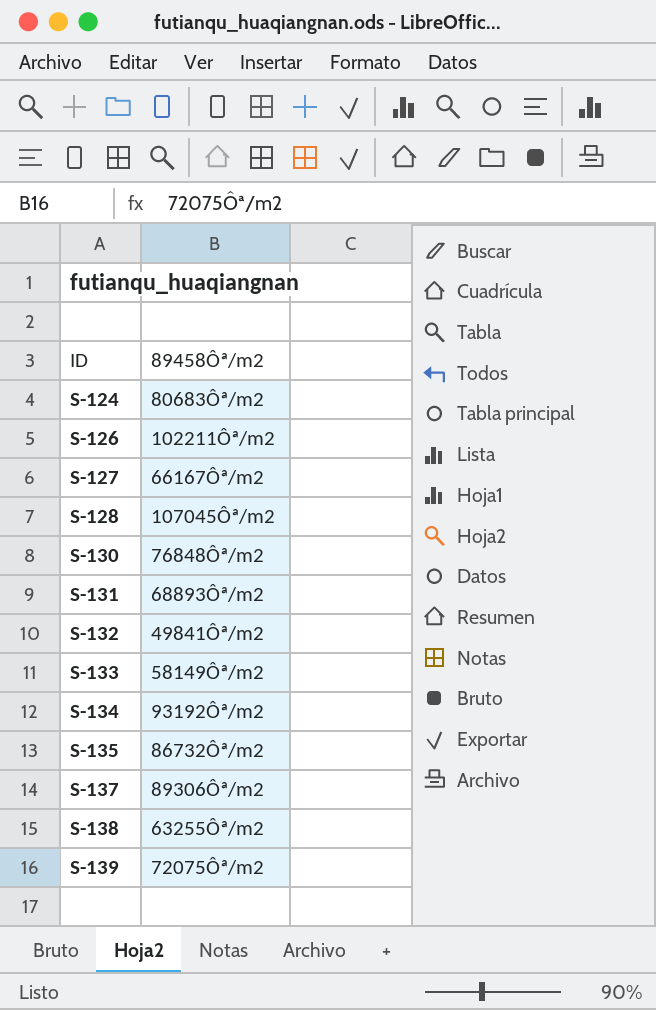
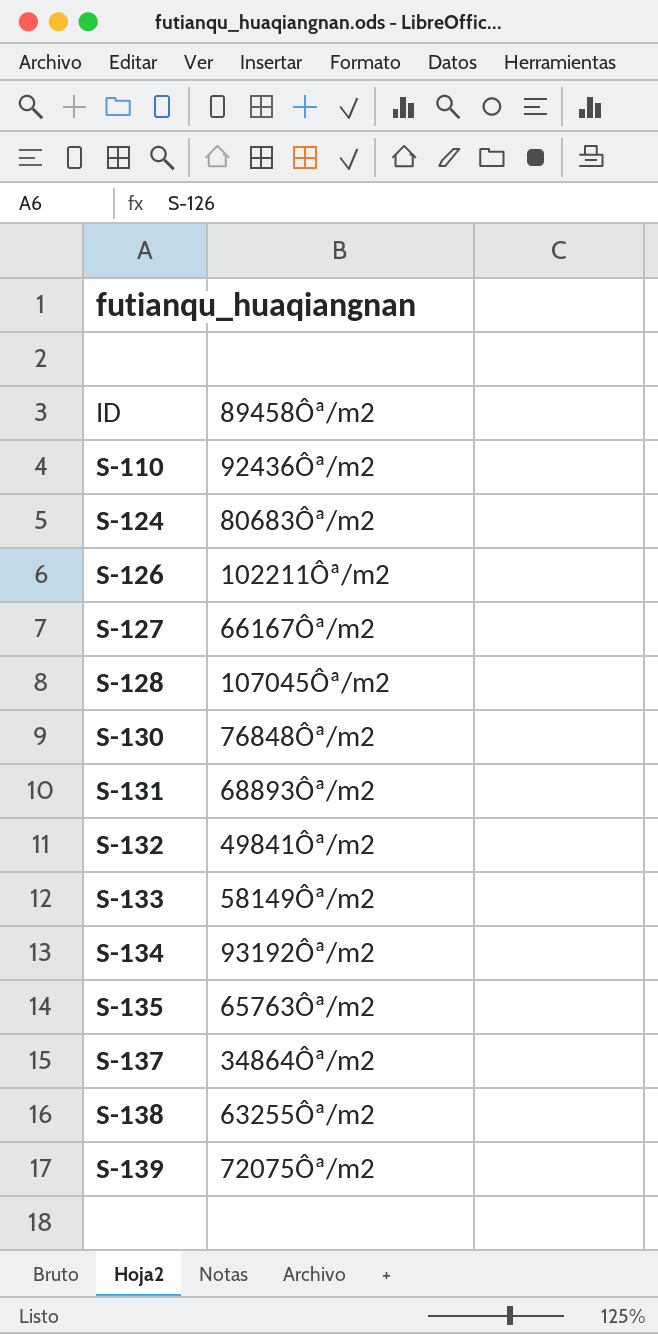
row S-110: none -> 92436Ôª/m2
S-135 | 89458Ôª/m2: 86732Ôª/m2 -> 65763Ôª/m2
S-137 | 89458Ôª/m2: 89306Ôª/m2 -> 34864Ôª/m2

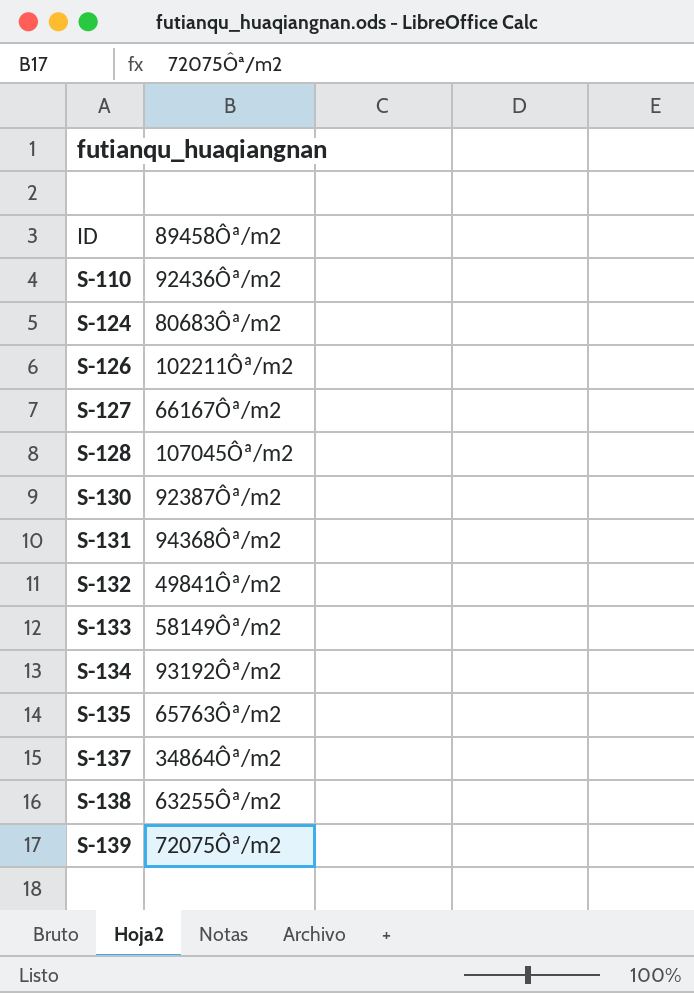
S-130 | 89458Ôª/m2: 76848Ôª/m2 -> 92387Ôª/m2
S-131 | 89458Ôª/m2: 68893Ôª/m2 -> 94368Ôª/m2

